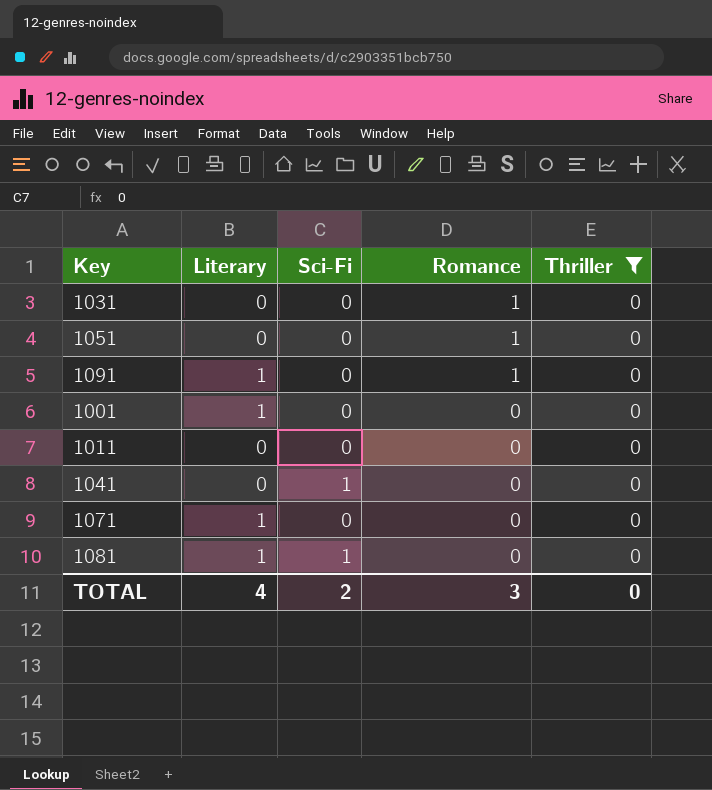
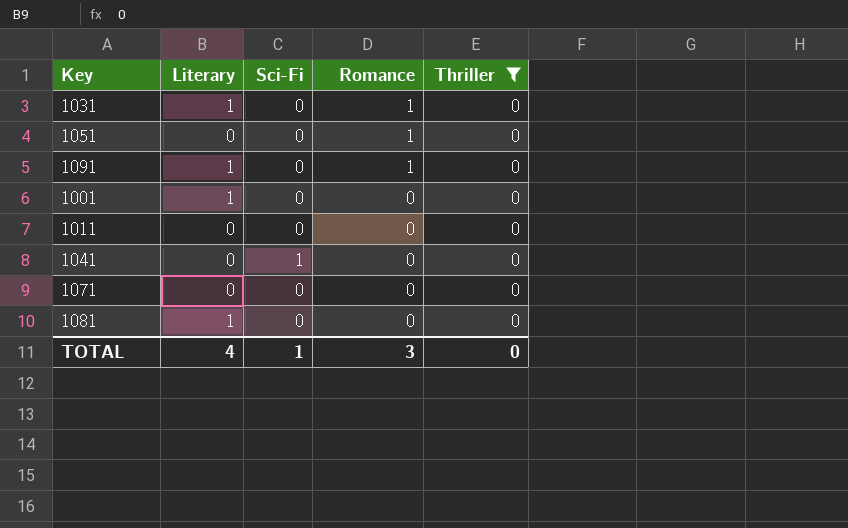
1031 | Literary: 0 -> 1
1071 | Literary: 1 -> 0
1081 | Sci-Fi: 1 -> 0
TOTAL | Sci-Fi: 2 -> 1

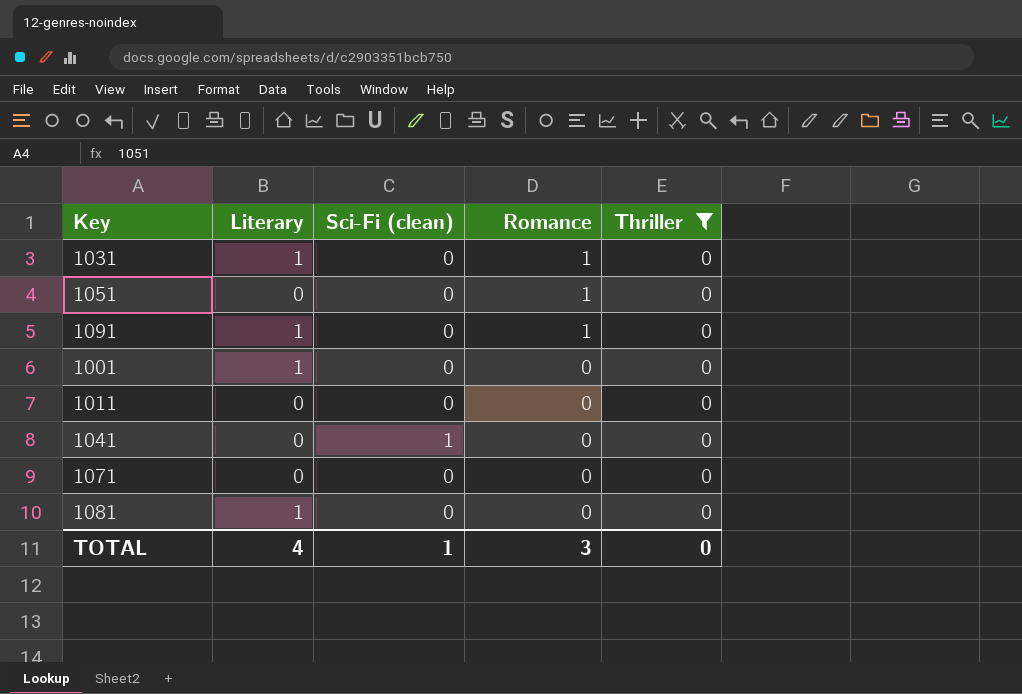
column name: Sci-Fi -> Sci-Fi (clean)

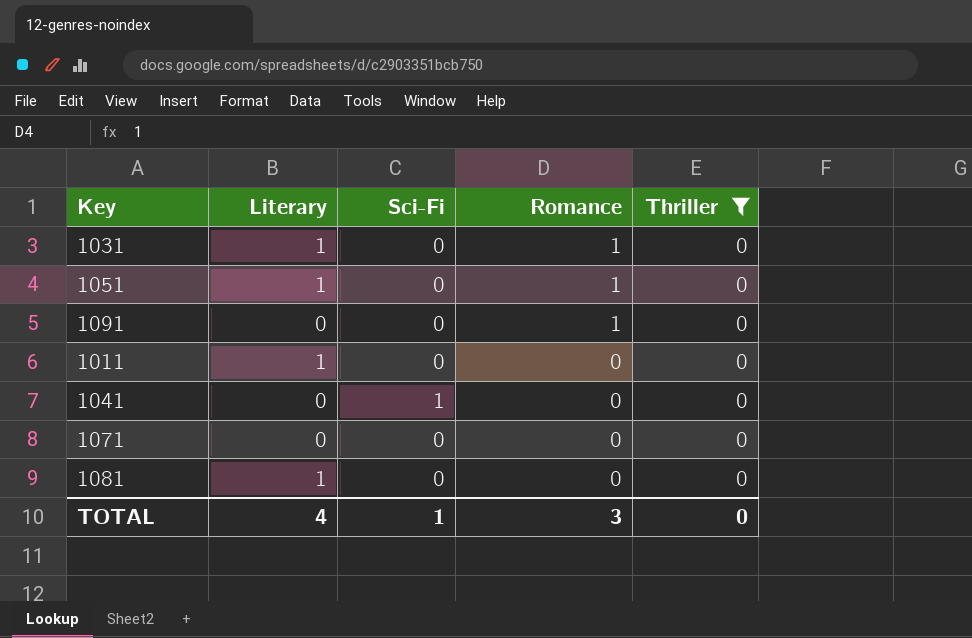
column name: Sci-Fi (clean) -> Sci-Fi
row 1001: 1 | 0 | 0 | 0 -> none
1051 | Literary: 0 -> 1
1091 | Literary: 1 -> 0
1011 | Literary: 0 -> 1

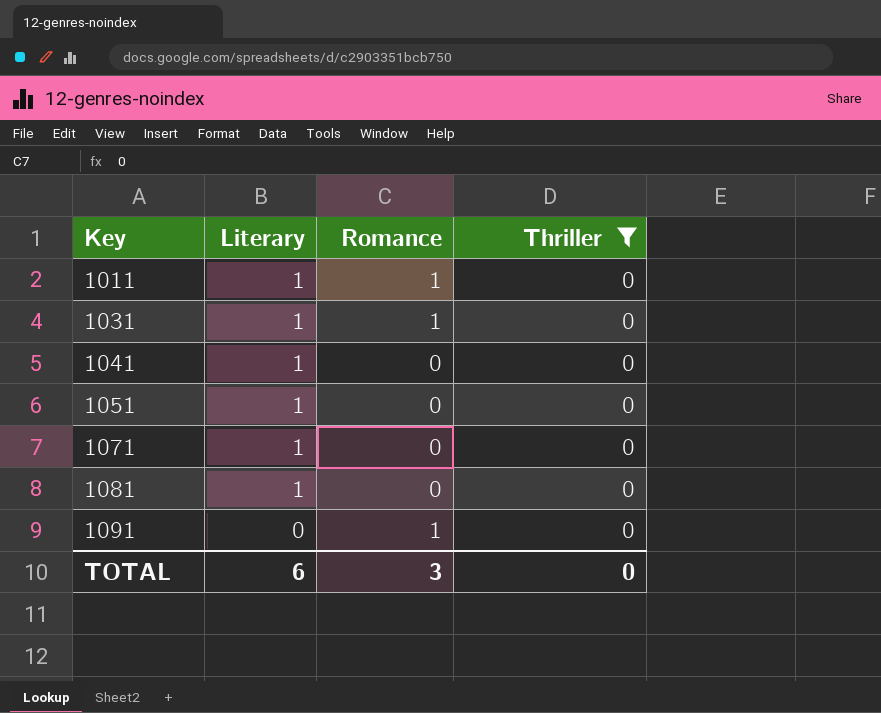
row order: Romance descending -> Key ascending
column Sci-Fi | position: 3 -> none
1011 | Romance: 0 -> 1
1041 | Literary: 0 -> 1
1051 | Romance: 1 -> 0
1071 | Literary: 0 -> 1
TOTAL | Literary: 4 -> 6

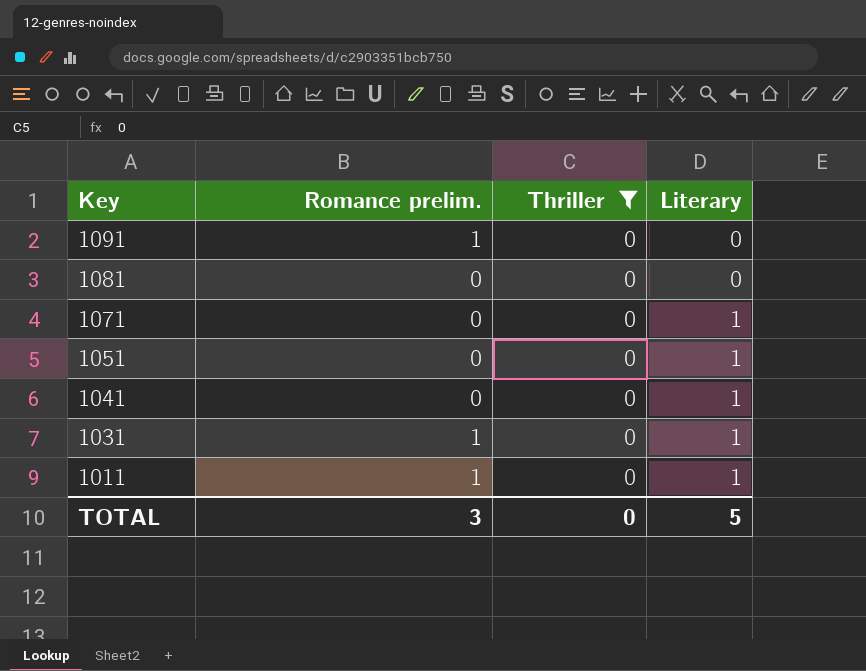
row order: Key ascending -> Key descending
column name: Romance -> Romance prelim.
column Literary | position: 2 -> 4
1081 | Literary: 1 -> 0
TOTAL | Literary: 6 -> 5

